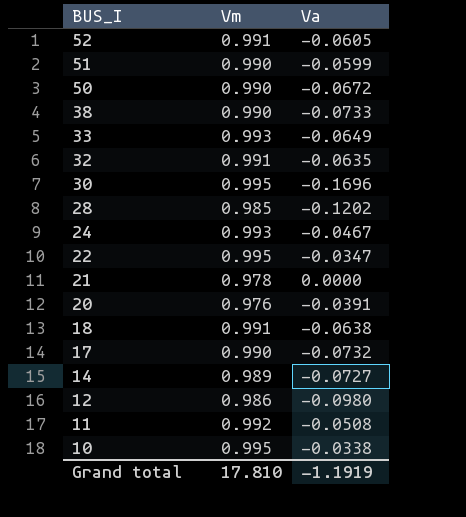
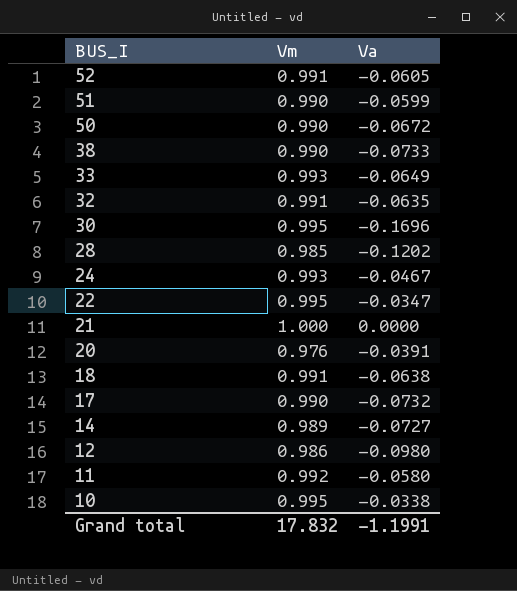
21 | Vm: 0.978 -> 1.000
11 | Va: -0.0508 -> -0.0580
Grand total | Vm: 17.810 -> 17.832
Grand total | Va: -1.1919 -> -1.1991

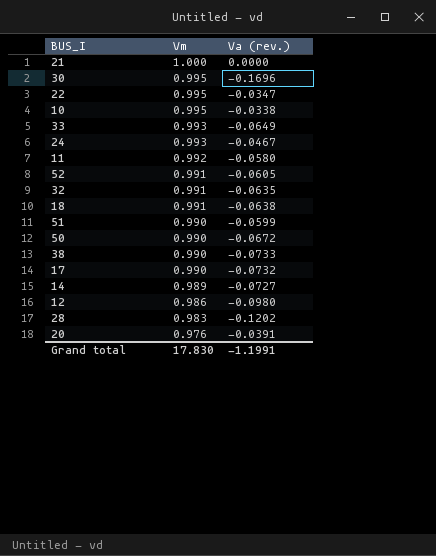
row order: BUS_I descending -> Vm descending
column name: Va -> Va (rev.)
28 | Vm: 0.985 -> 0.983
Grand total | Vm: 17.832 -> 17.830

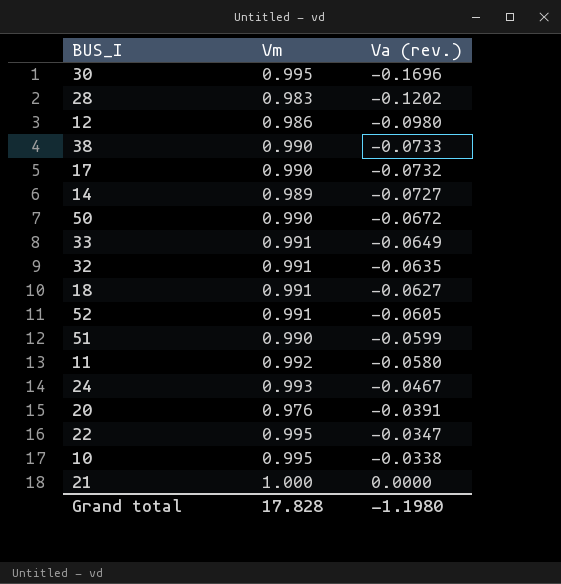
row order: Vm descending -> Va (rev.) ascending
33 | Vm: 0.993 -> 0.991
18 | Va (rev.): -0.0638 -> -0.0627
Grand total | Vm: 17.830 -> 17.828
Grand total | Va (rev.): -1.1991 -> -1.1980

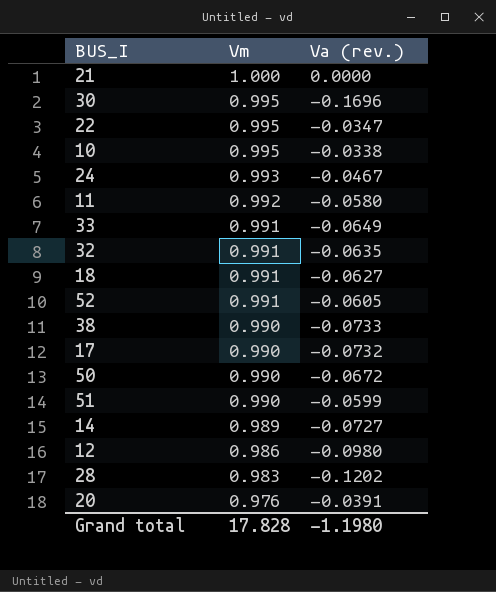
row order: Va (rev.) ascending -> Vm descending

